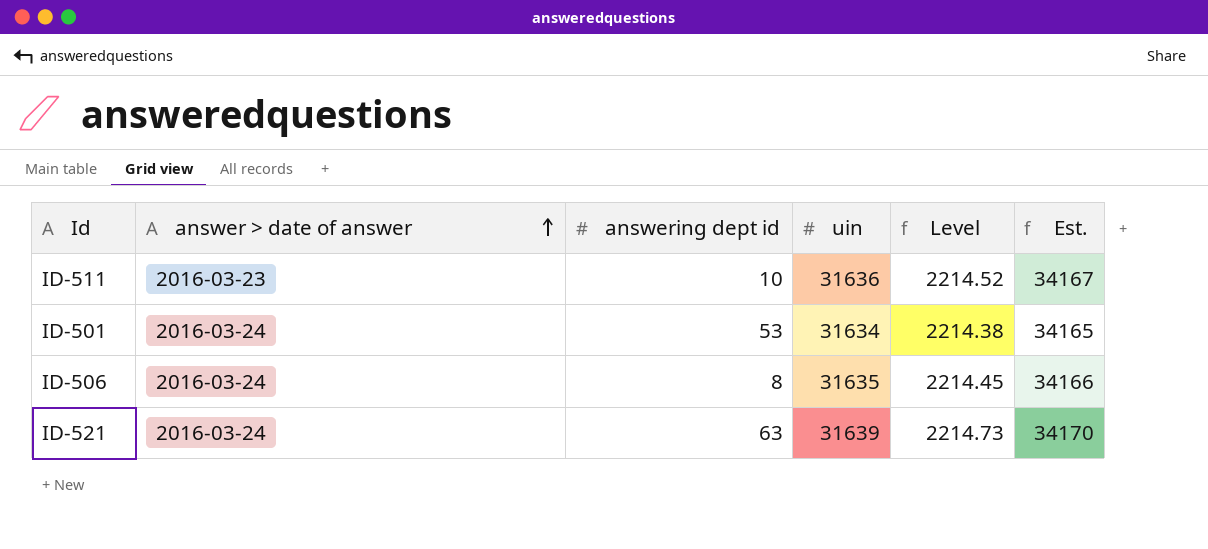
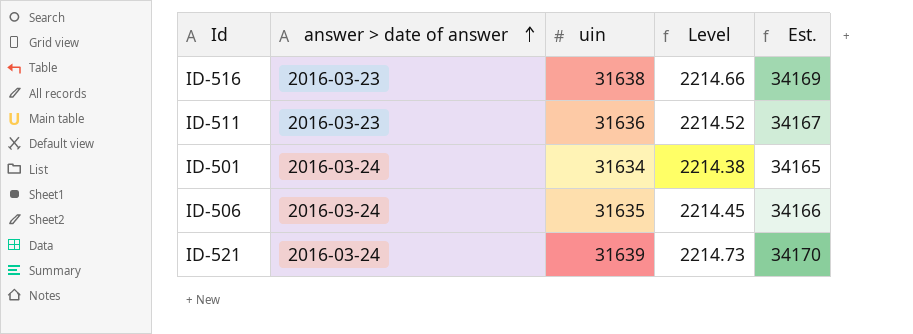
column answering dept id | position: 3 -> none
row ID-516: none -> 2016-03-23 | 31638 | 2214.66 | 34169

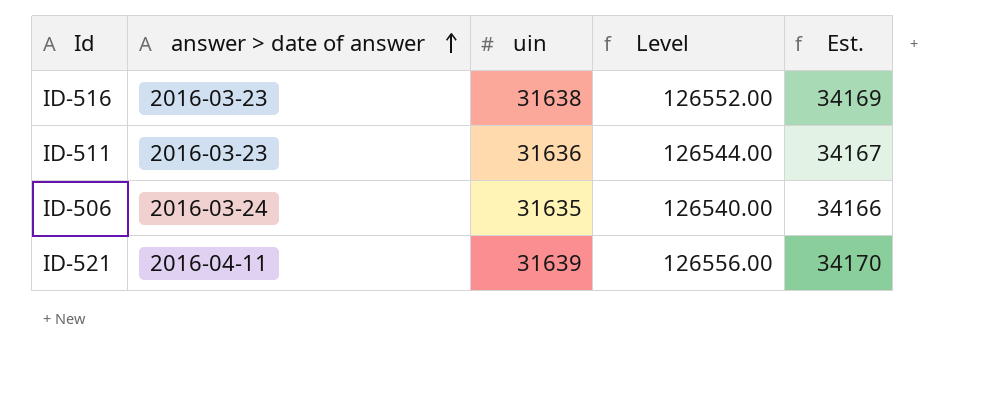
column Level | formula: [uin] * 0.07 -> [uin] * 4
row ID-501: 2016-03-24 | 31634 | 2214.38 | 34165 -> none
ID-521 | answer > date of answer: 2016-03-24 -> 2016-04-11

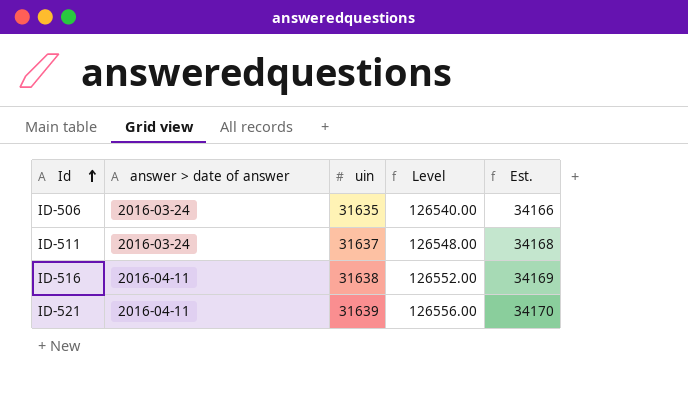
row order: answer > date of answer ascending -> Id ascending
ID-511 | answer > date of answer: 2016-03-23 -> 2016-03-24
ID-511 | uin: 31636 -> 31637
ID-511 | Level: 126544.00 -> 126548.00
ID-511 | Est.: 34167 -> 34168
ID-516 | answer > date of answer: 2016-03-23 -> 2016-04-11

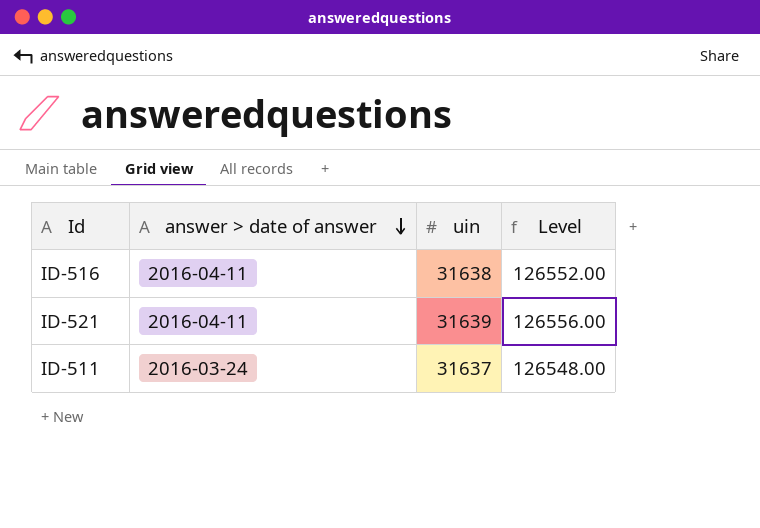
row order: Id ascending -> answer > date of answer descending
column Est. | formula: [uin] * 1.08 -> none
row ID-506: 2016-03-24 | 31635 | 126540.00 | 34166 -> none

